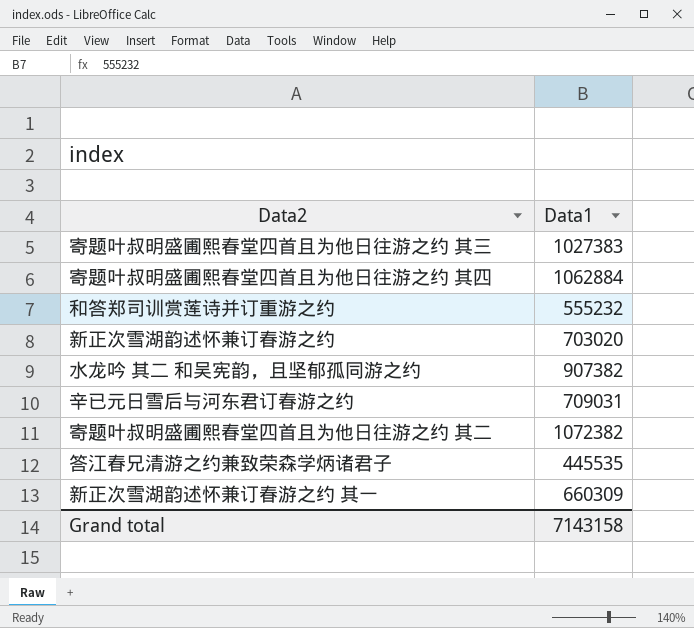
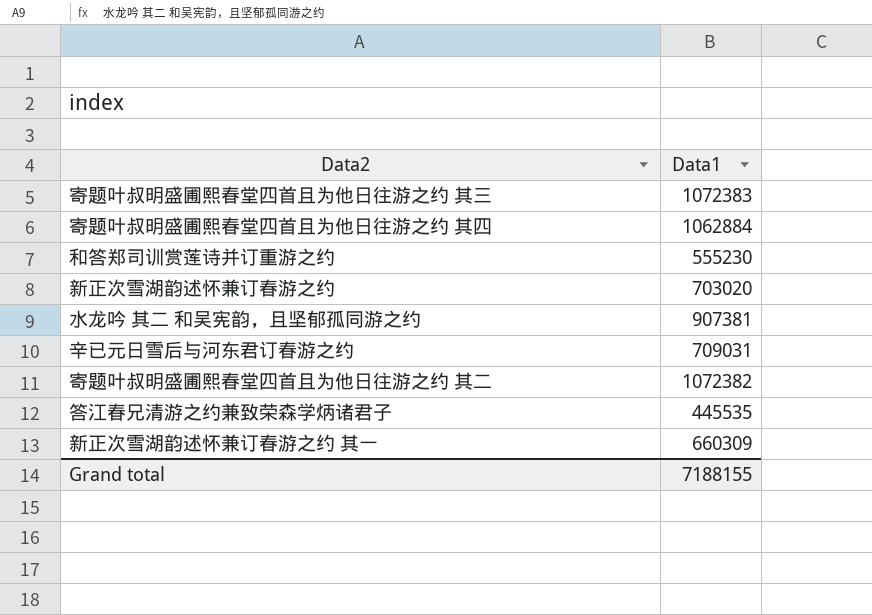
寄题叶叔明盛圃熙春堂四首且为他日往游之约 其三 | Data1: 1027383 -> 1072383
和答郑司训赏莲诗并订重游之约 | Data1: 555232 -> 555230
水龙吟 其二 和吴宪韵，且坚郁孤同游之约 | Data1: 907382 -> 907381
Grand total | Data1: 7143158 -> 7188155

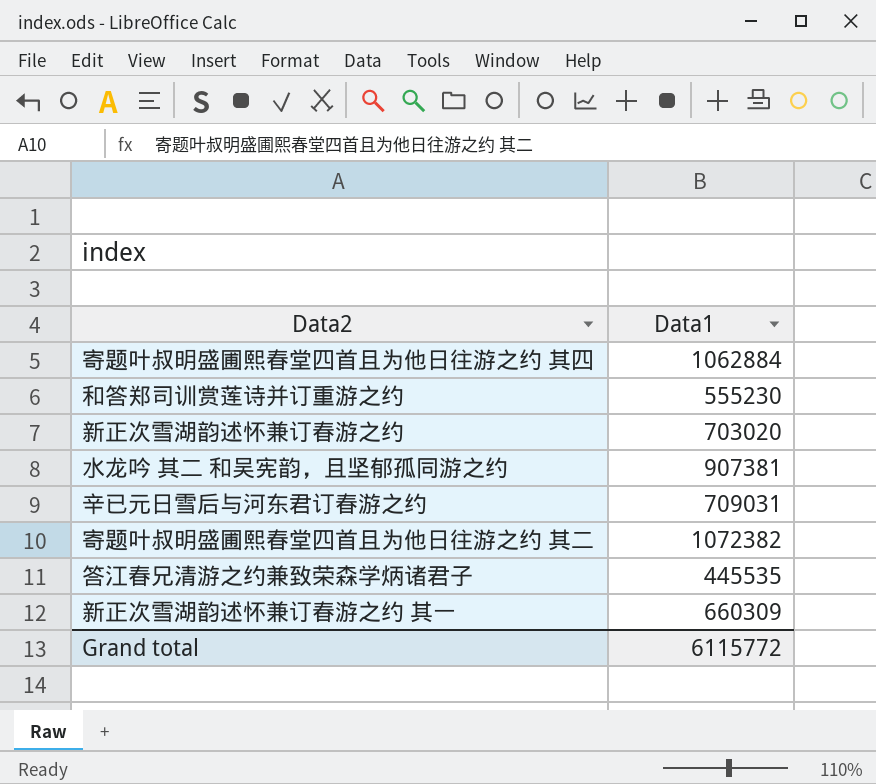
row 寄题叶叔明盛圃熙春堂四首且为他日往游之约 其三: 1072383 -> none
Grand total | Data1: 7188155 -> 6115772

